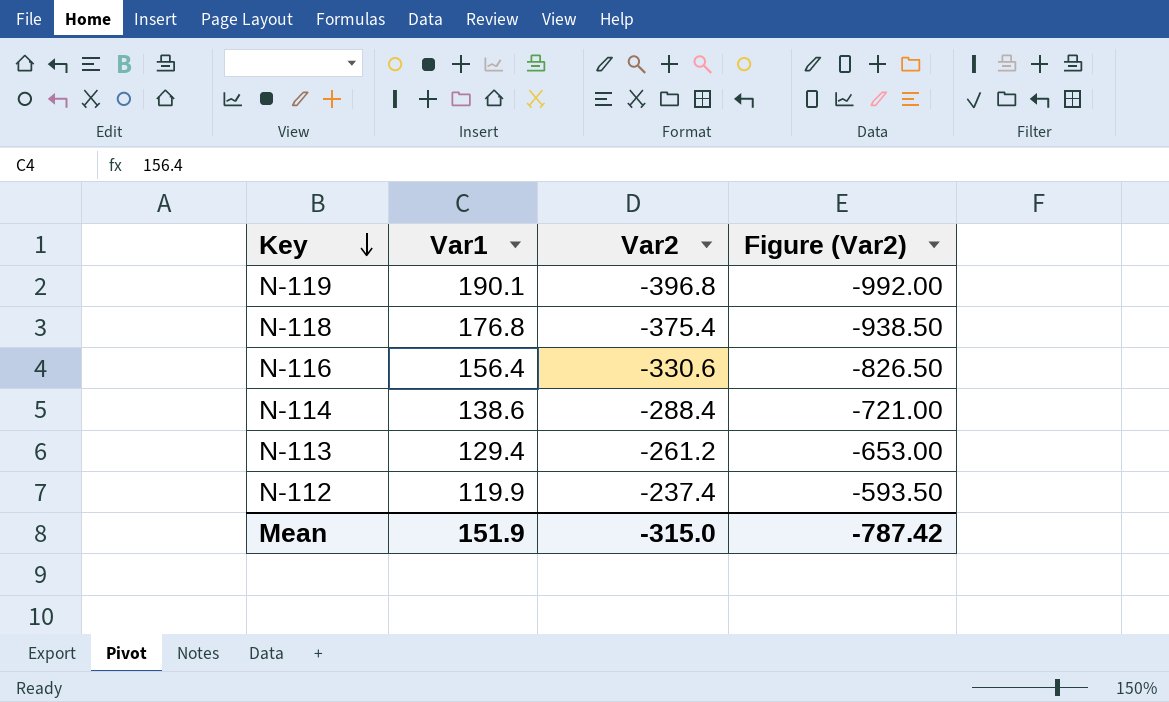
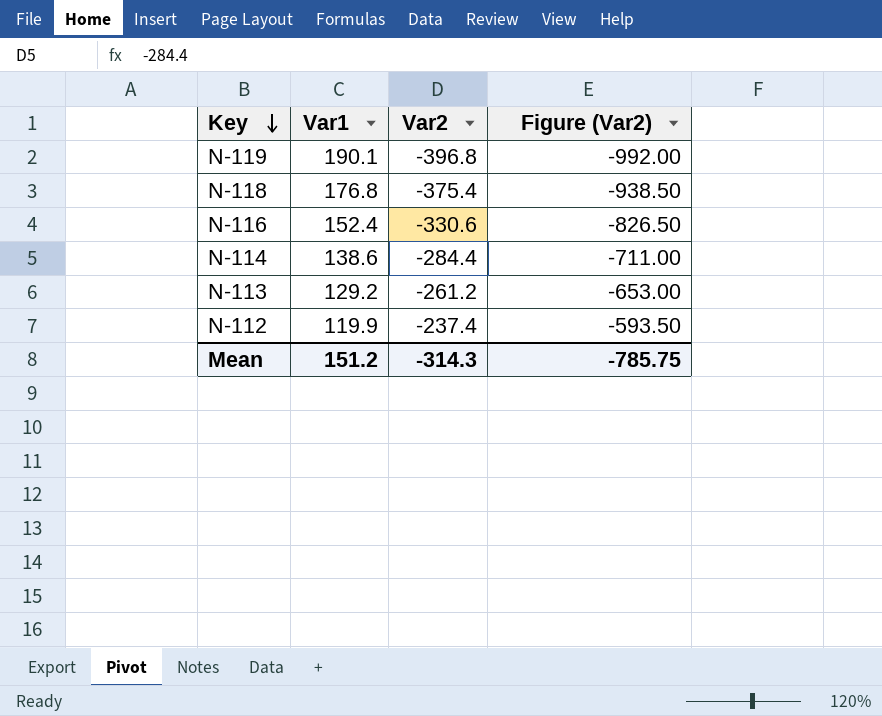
N-116 | Var1: 156.4 -> 152.4
N-114 | Var2: -288.4 -> -284.4
N-114 | Figure (Var2): -721.00 -> -711.00
N-113 | Var1: 129.4 -> 129.2
Mean | Var1: 151.9 -> 151.2
Mean | Var2: -315.0 -> -314.3
Mean | Figure (Var2): -787.42 -> -785.75

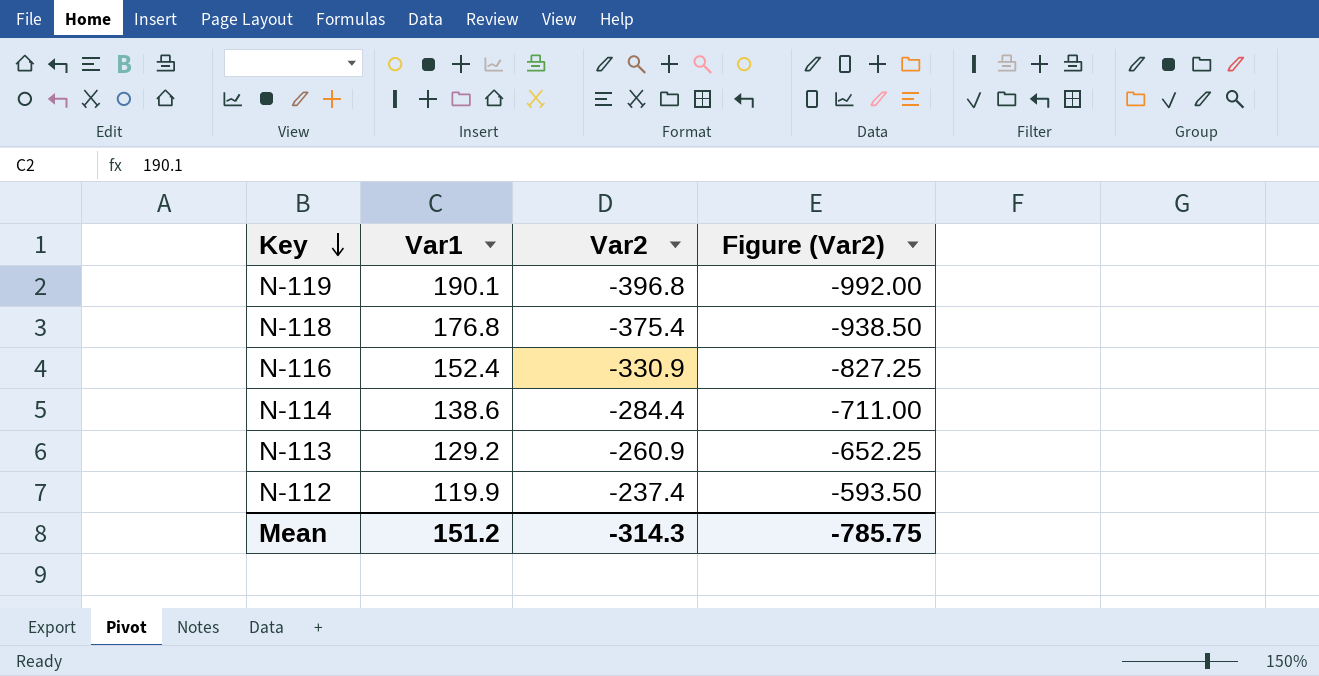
N-116 | Var2: -330.6 -> -330.9
N-116 | Figure (Var2): -826.50 -> -827.25
N-113 | Var2: -261.2 -> -260.9
N-113 | Figure (Var2): -653.00 -> -652.25

